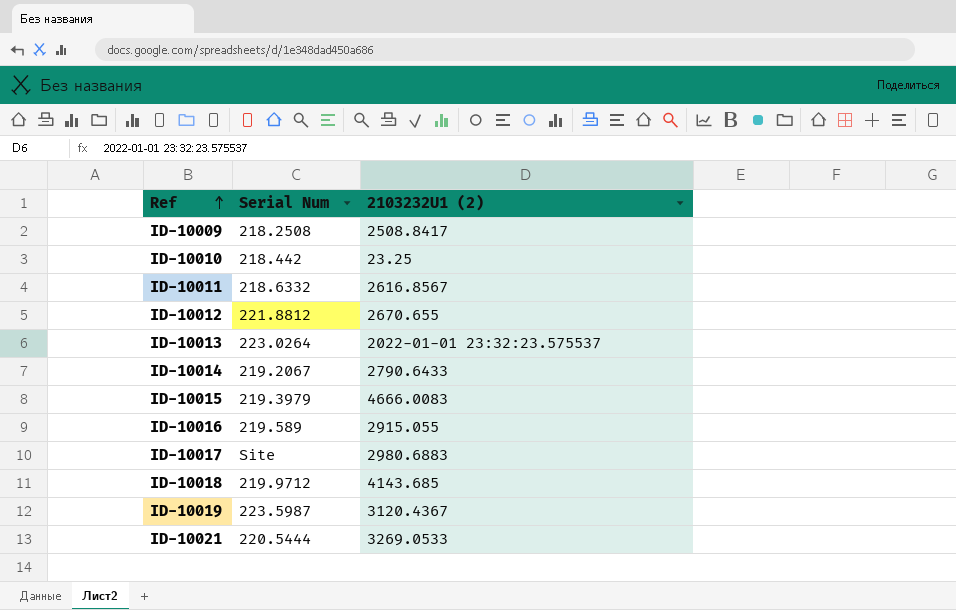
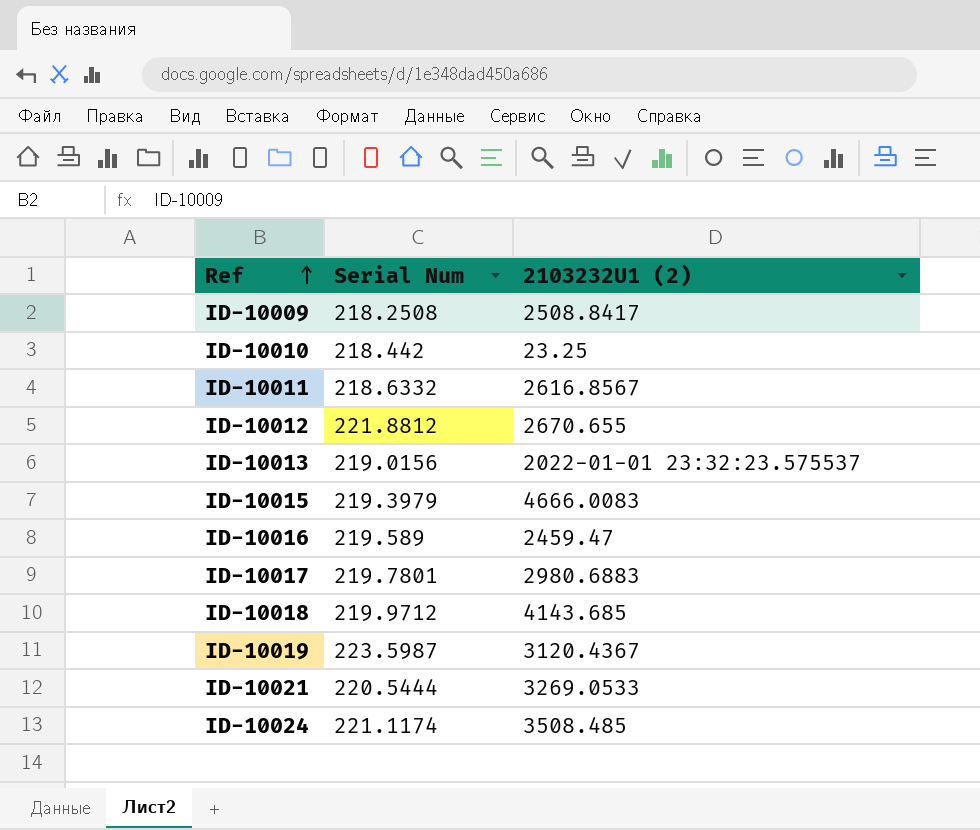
row ID-10014: 219.2067 | 2790.6433 -> none
ID-10013 | Serial Num: 223.0264 -> 219.0156
ID-10016 | 2103232U1 (2): 2915.055 -> 2459.47
ID-10017 | Serial Num: Site -> 219.7801
row ID-10024: none -> 221.1174 | 3508.485

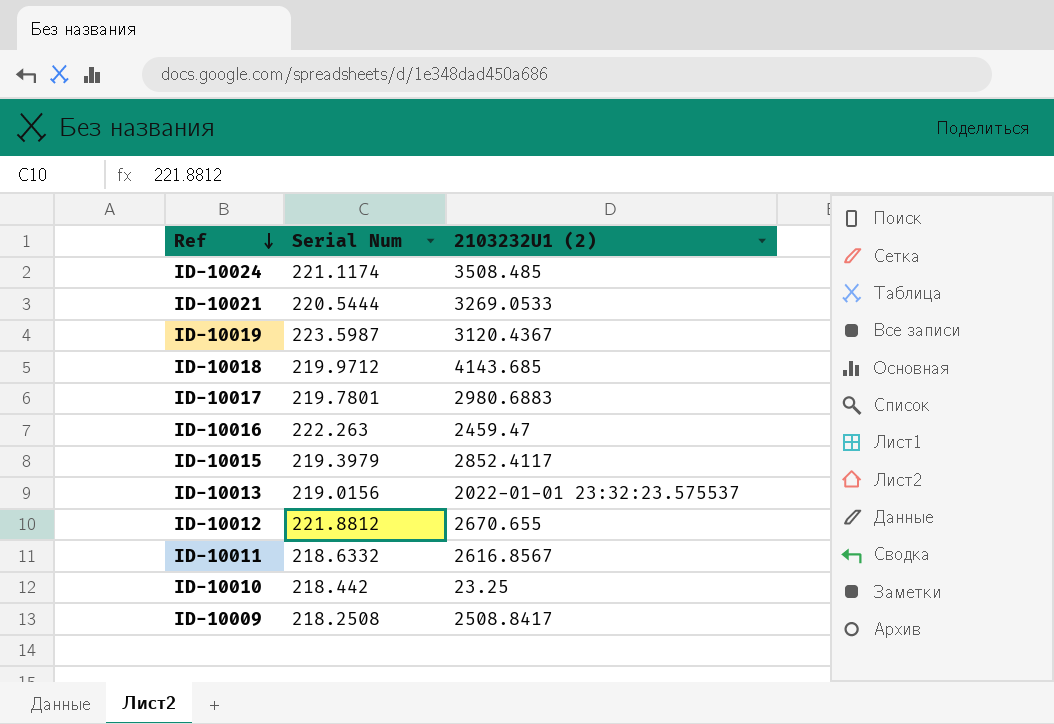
row order: Ref ascending -> Ref descending
ID-10016 | Serial Num: 219.589 -> 222.263
ID-10015 | 2103232U1 (2): 4666.0083 -> 2852.4117

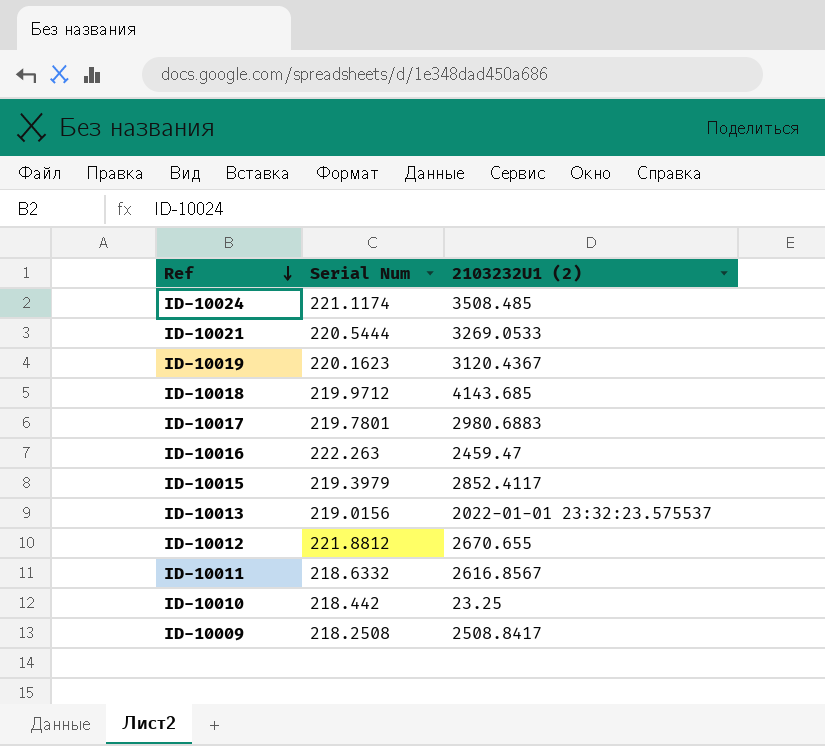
ID-10019 | Serial Num: 223.5987 -> 220.1623

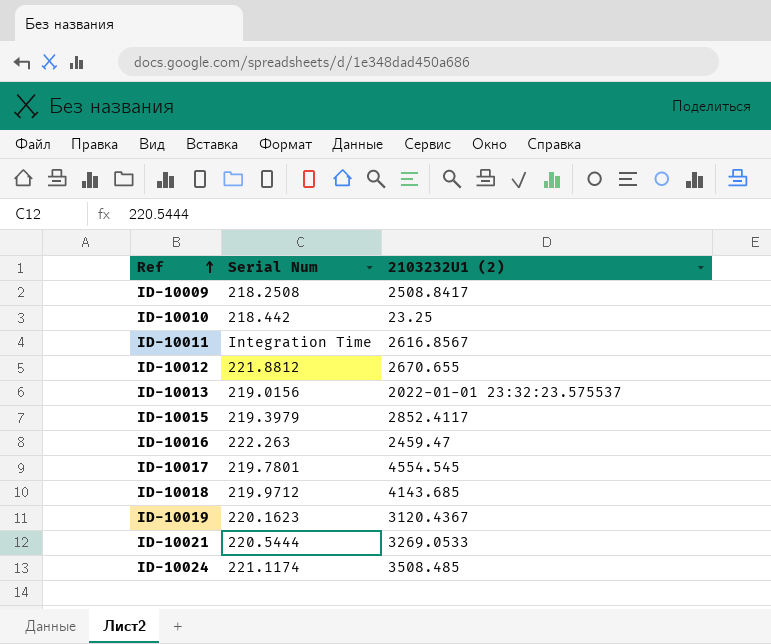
row order: Ref descending -> Ref ascending
ID-10011 | Serial Num: 218.6332 -> Integration Time
ID-10017 | 2103232U1 (2): 2980.6883 -> 4554.545

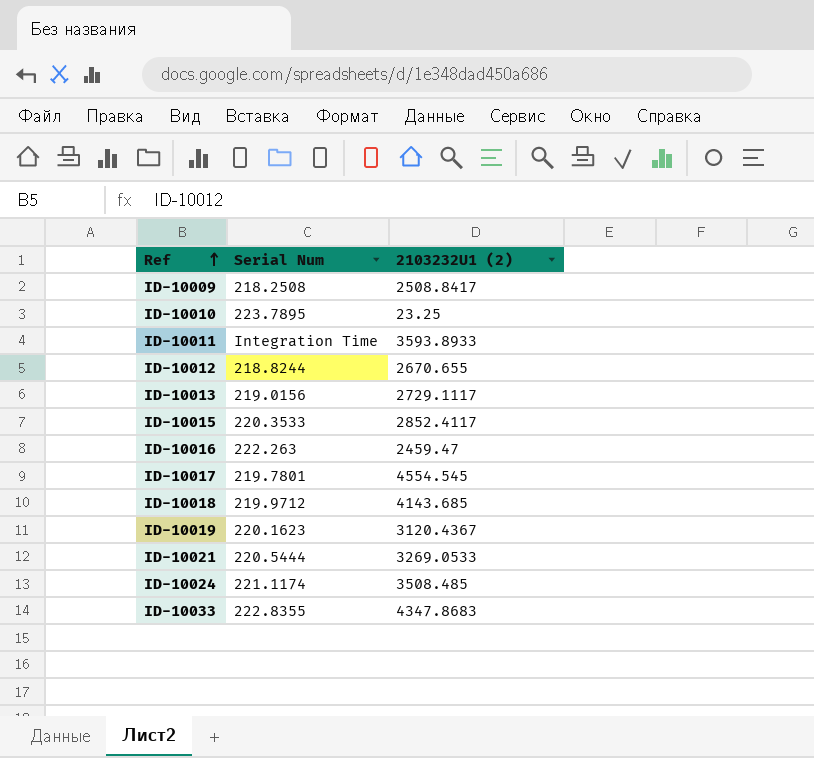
ID-10010 | Serial Num: 218.442 -> 223.7895
ID-10011 | 2103232U1 (2): 2616.8567 -> 3593.8933
ID-10012 | Serial Num: 221.8812 -> 218.8244
ID-10013 | 2103232U1 (2): 2022-01-01 23:32:23.575537 -> 2729.1117
ID-10015 | Serial Num: 219.3979 -> 220.3533
row ID-10033: none -> 222.8355 | 4347.8683

